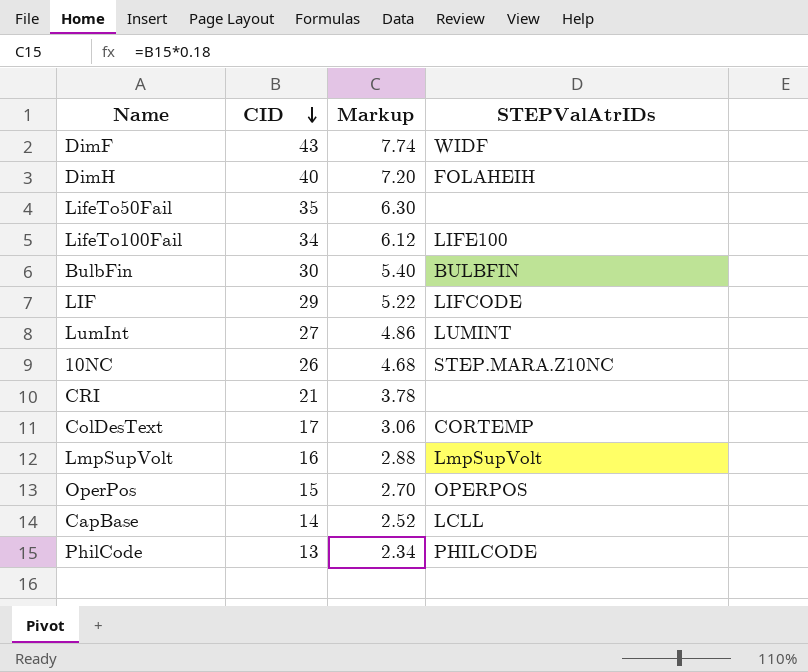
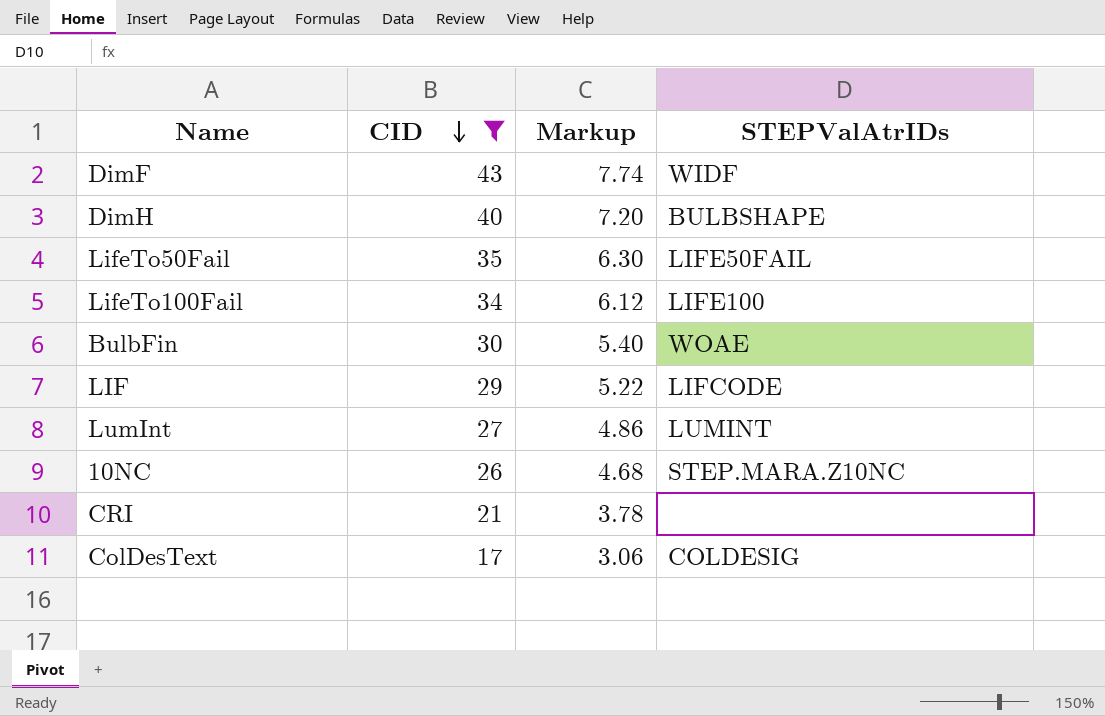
filter: none -> CID >= 17
DimH | STEPValAtrIDs: FOLAHEIH -> BULBSHAPE
LifeTo50Fail | STEPValAtrIDs: none -> LIFE50FAIL
BulbFin | STEPValAtrIDs: BULBFIN -> WOAE
ColDesText | STEPValAtrIDs: CORTEMP -> COLDESIG

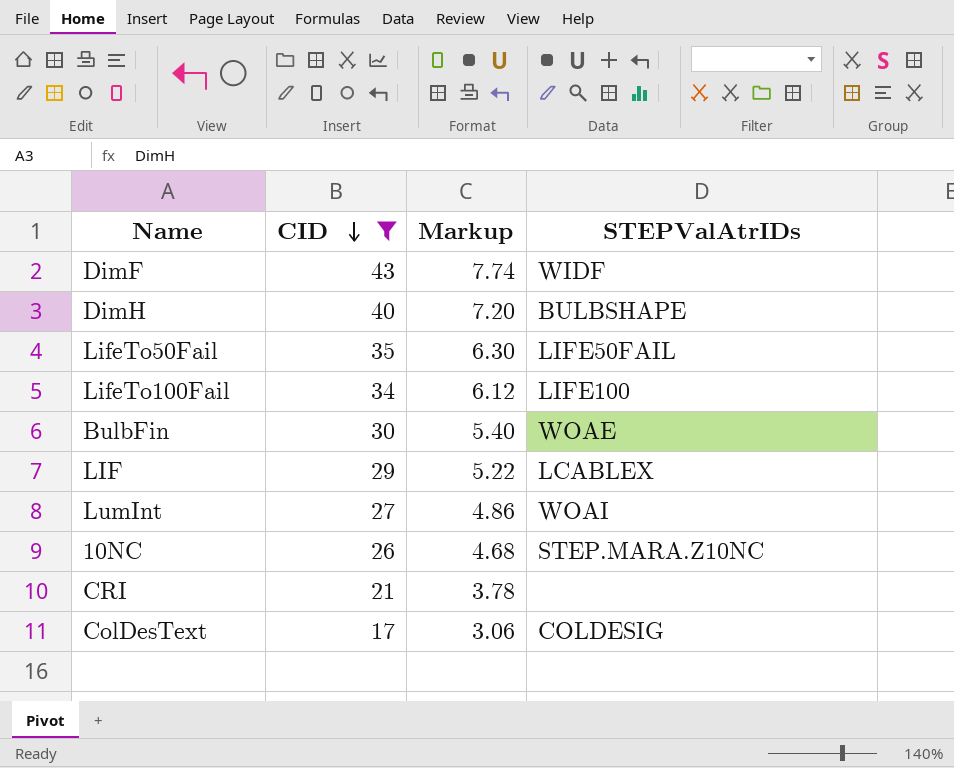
LIF | STEPValAtrIDs: LIFCODE -> LCABLEX
LumInt | STEPValAtrIDs: LUMINT -> WOAI

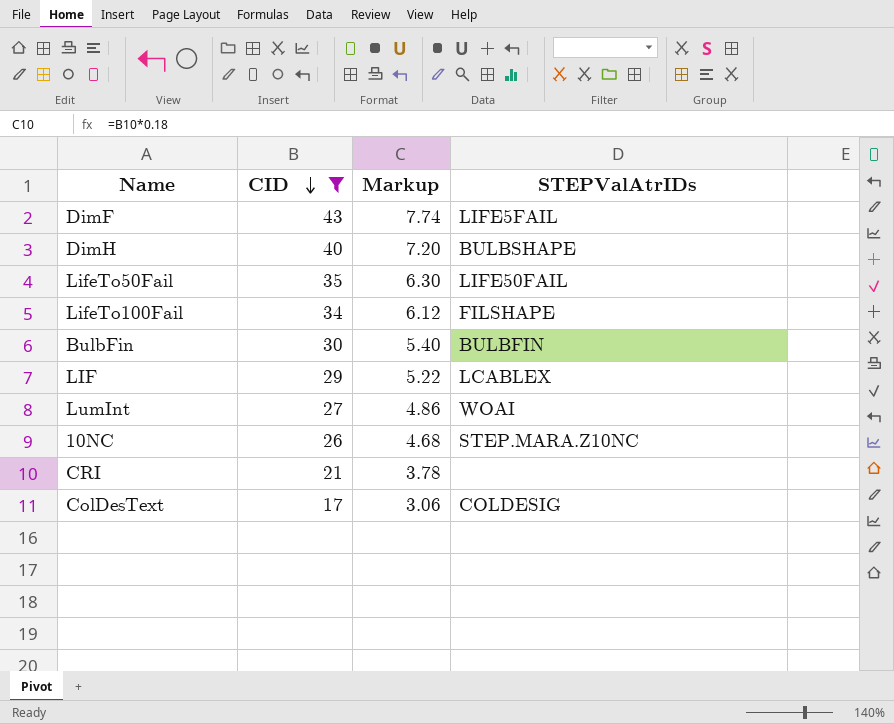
DimF | STEPValAtrIDs: WIDF -> LIFE5FAIL
LifeTo100Fail | STEPValAtrIDs: LIFE100 -> FILSHAPE
BulbFin | STEPValAtrIDs: WOAE -> BULBFIN

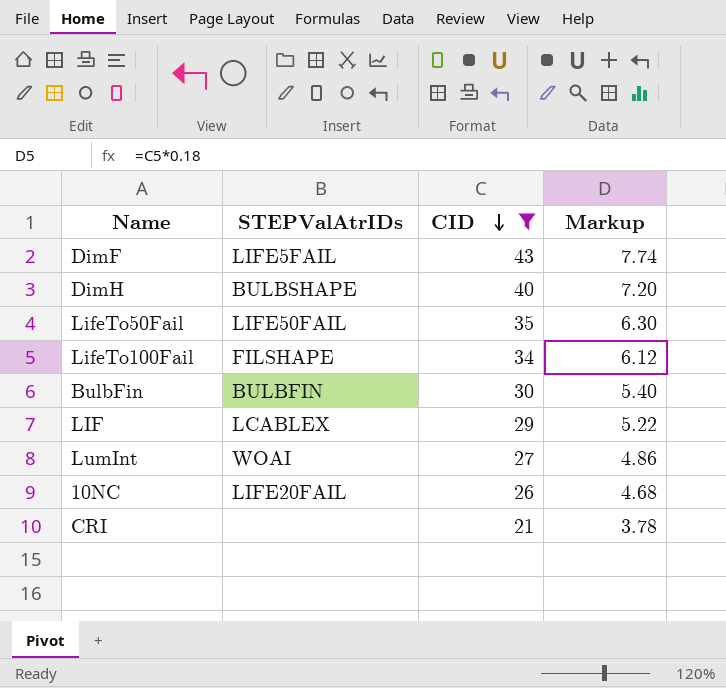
column STEPValAtrIDs | position: 4 -> 2
row ColDesText: 17 | 3.06 | COLDESIG -> none
10NC | STEPValAtrIDs: STEP.MARA.Z10NC -> LIFE20FAIL

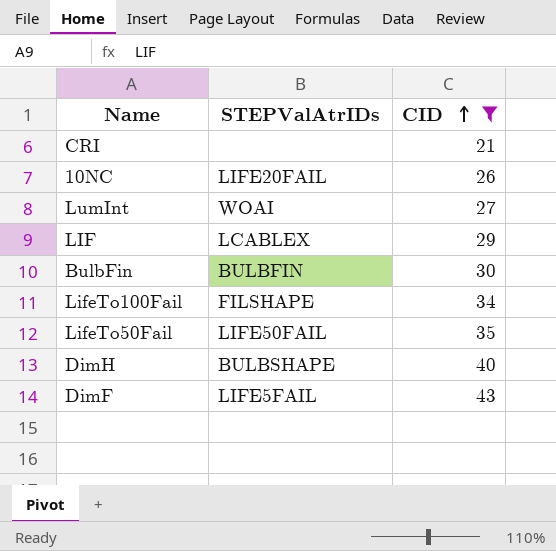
row order: CID descending -> CID ascending
column Markup | formula: [CID] * 0.18 -> none

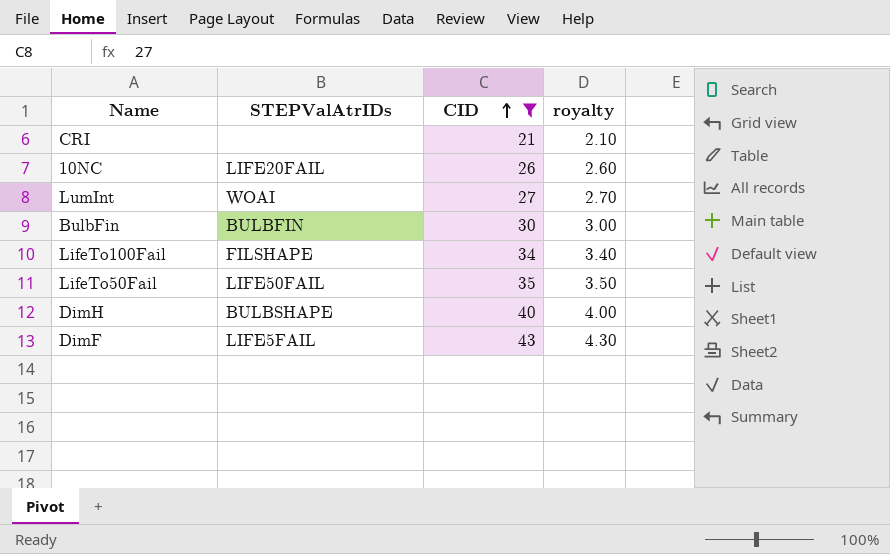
column royalty | formula: none -> [CID] * 0.1
row LIF: LCABLEX | 29 -> none

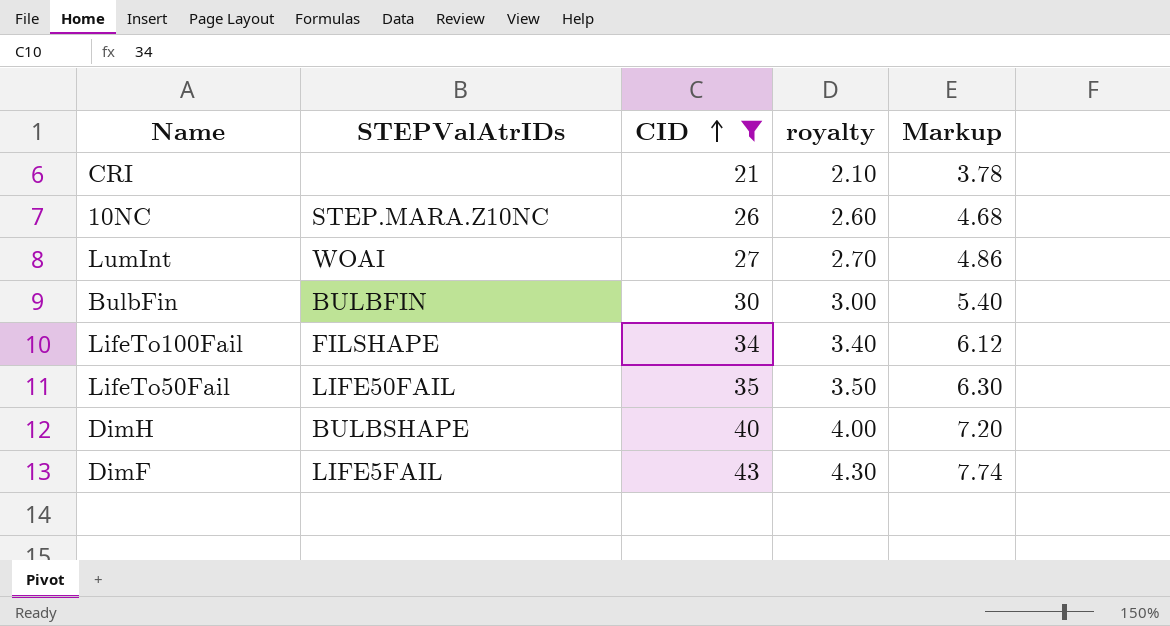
column Markup | formula: none -> [CID] * 0.18
10NC | STEPValAtrIDs: LIFE20FAIL -> STEP.MARA.Z10NC

